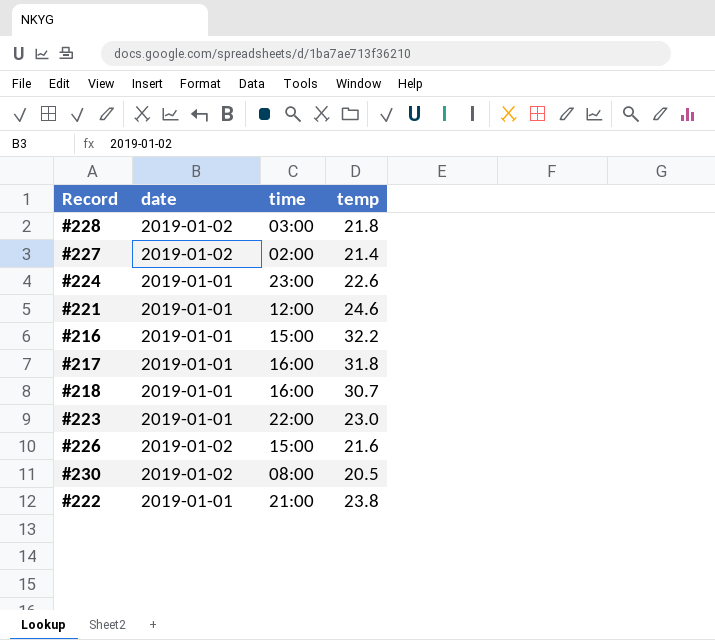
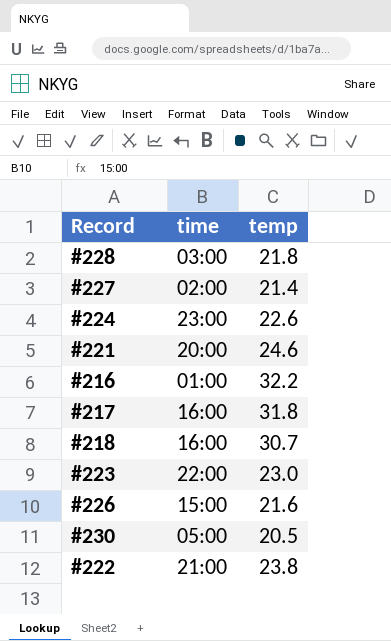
column date | position: 2 -> none
#221 | time: 12:00 -> 20:00
#216 | time: 15:00 -> 01:00
#230 | time: 08:00 -> 05:00

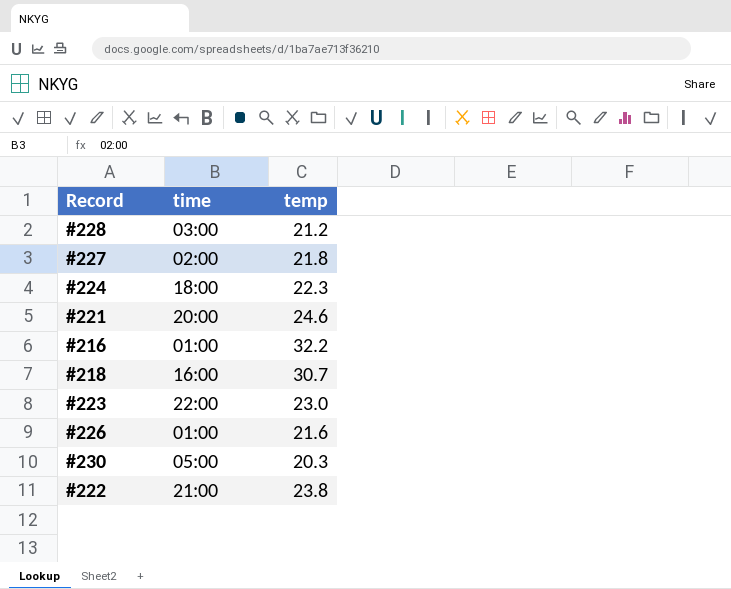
row #217: 16:00 | 31.8 -> none
#228 | temp: 21.8 -> 21.2
#227 | temp: 21.4 -> 21.8
#224 | time: 23:00 -> 18:00
#224 | temp: 22.6 -> 22.3
#226 | time: 15:00 -> 01:00
#230 | temp: 20.5 -> 20.3

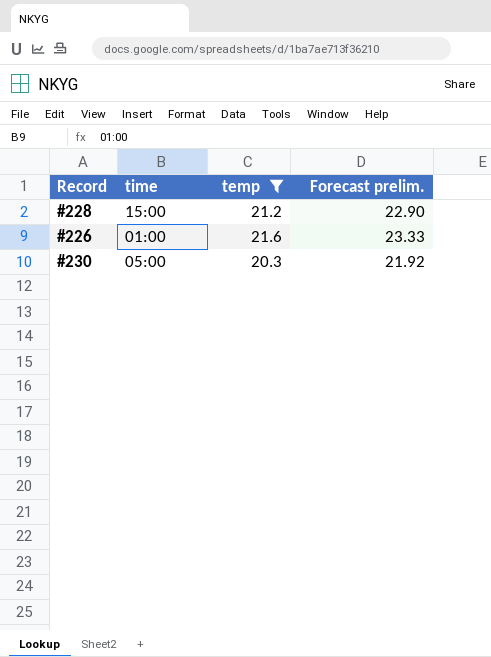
filter: none -> temp <= 21.6
column Forecast prelim. | formula: none -> [temp] * 1.08
#228 | time: 03:00 -> 15:00

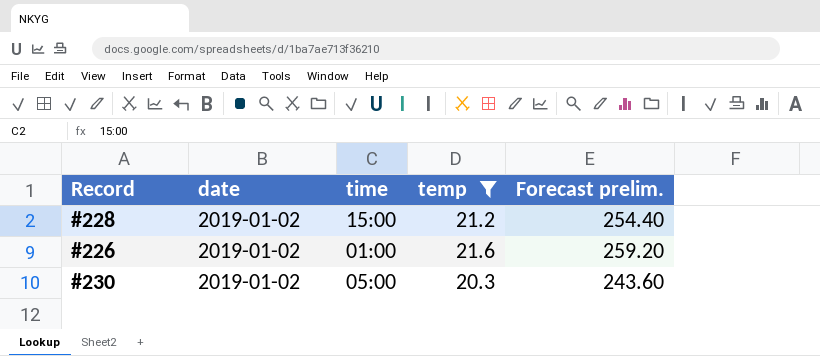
column date | position: none -> 2
column Forecast prelim. | formula: [temp] * 1.08 -> [temp] * 12

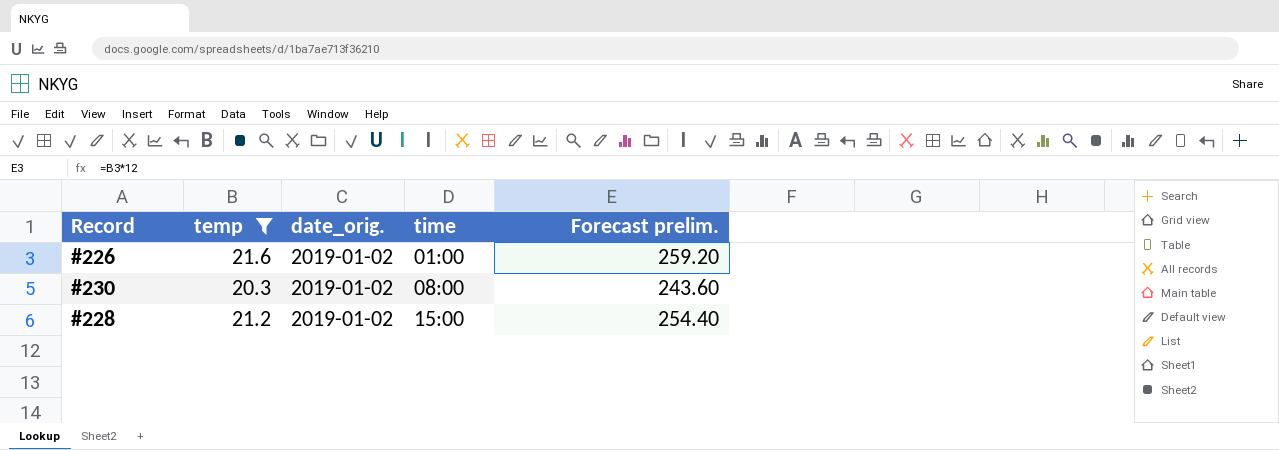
row order: none -> time ascending
column temp | position: 4 -> 2
column name: date -> date_orig.
#230 | time: 05:00 -> 08:00

